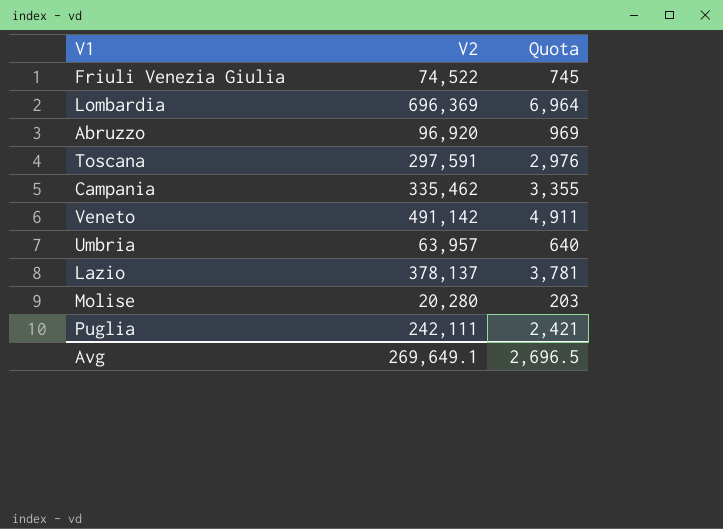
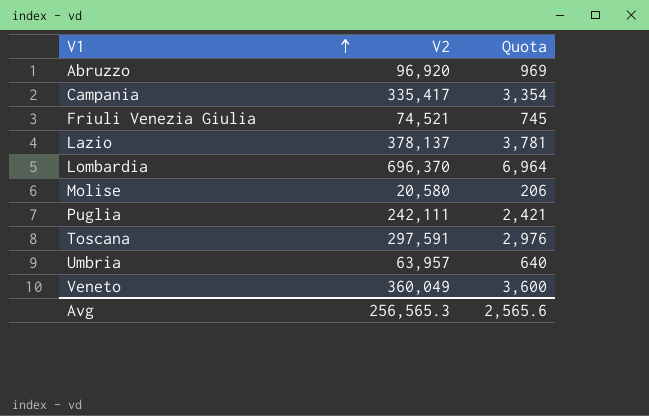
row order: none -> V1 ascending
Campania | V2: 335,462 -> 335,417
Campania | Quota: 3,355 -> 3,354
Friuli Venezia Giulia | V2: 74,522 -> 74,521
Lombardia | V2: 696,369 -> 696,370
Molise | V2: 20,280 -> 20,580
Molise | Quota: 203 -> 206
Veneto | V2: 491,142 -> 360,049
Veneto | Quota: 4,911 -> 3,600
Avg | V2: 269,649.1 -> 256,565.3
Avg | Quota: 2,696.5 -> 2,565.6

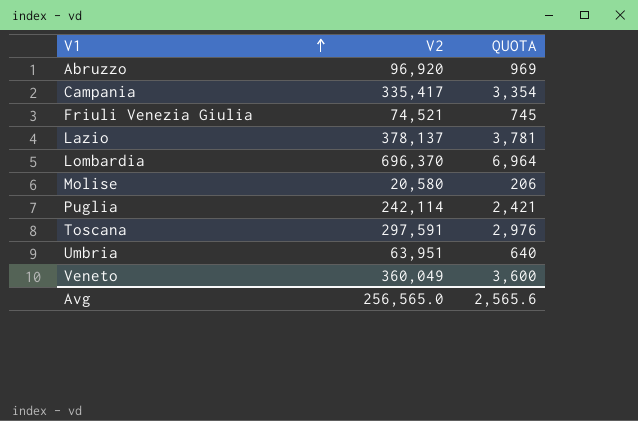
column name: Quota -> QUOTA
Puglia | V2: 242,111 -> 242,114
Umbria | V2: 63,957 -> 63,951
Avg | V2: 256,565.3 -> 256,565.0

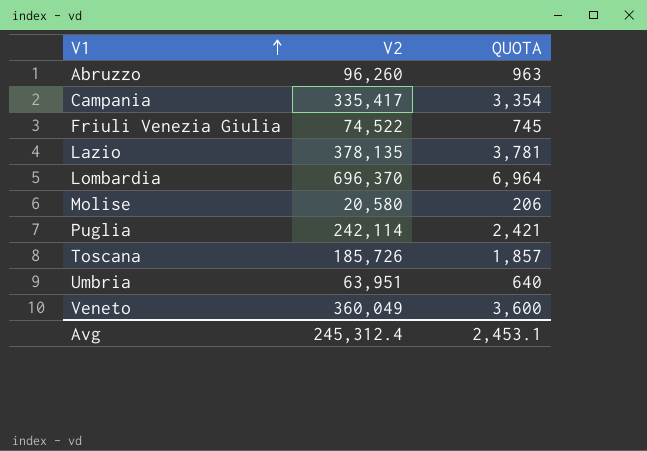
Abruzzo | V2: 96,920 -> 96,260
Abruzzo | QUOTA: 969 -> 963
Friuli Venezia Giulia | V2: 74,521 -> 74,522
Lazio | V2: 378,137 -> 378,135
Toscana | V2: 297,591 -> 185,726
Toscana | QUOTA: 2,976 -> 1,857
Avg | V2: 256,565.0 -> 245,312.4
Avg | QUOTA: 2,565.6 -> 2,453.1

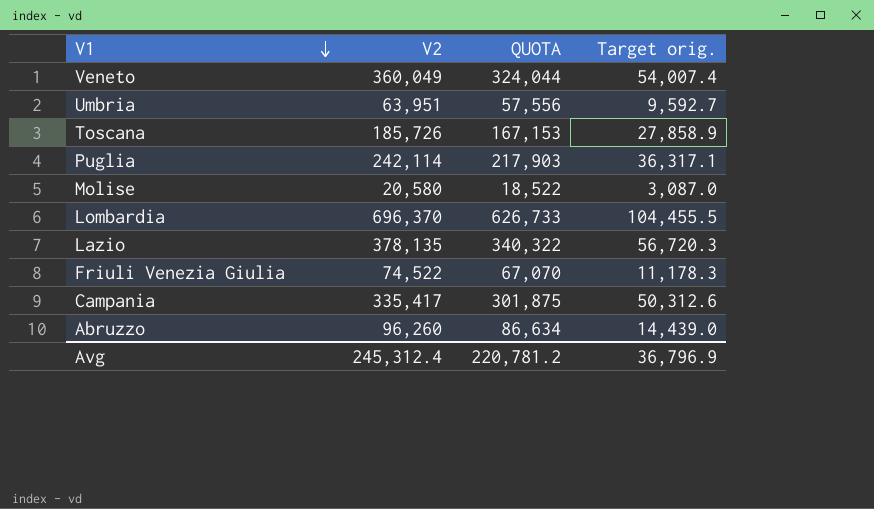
row order: V1 ascending -> V1 descending
column QUOTA | formula: [V2] * 0.01 -> [V2] * 0.9
column Target orig. | formula: none -> [V2] * 0.15
Avg | QUOTA: 2,453.1 -> 220,781.2

